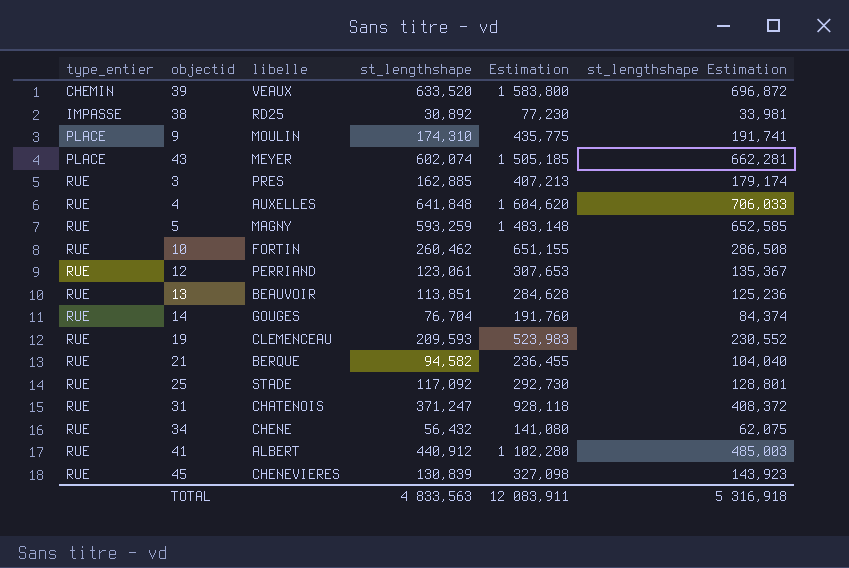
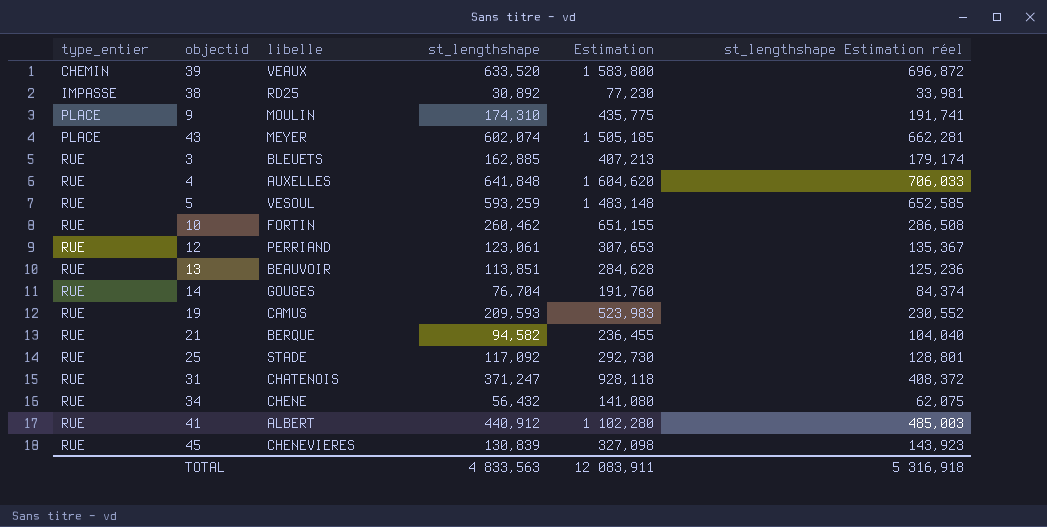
column name: st_lengthshape Estimation -> st_lengthshape Estimation réel
3 | libelle: PRES -> BLEUETS
5 | libelle: MAGNY -> VESOUL
19 | libelle: CLEMENCEAU -> CAMUS

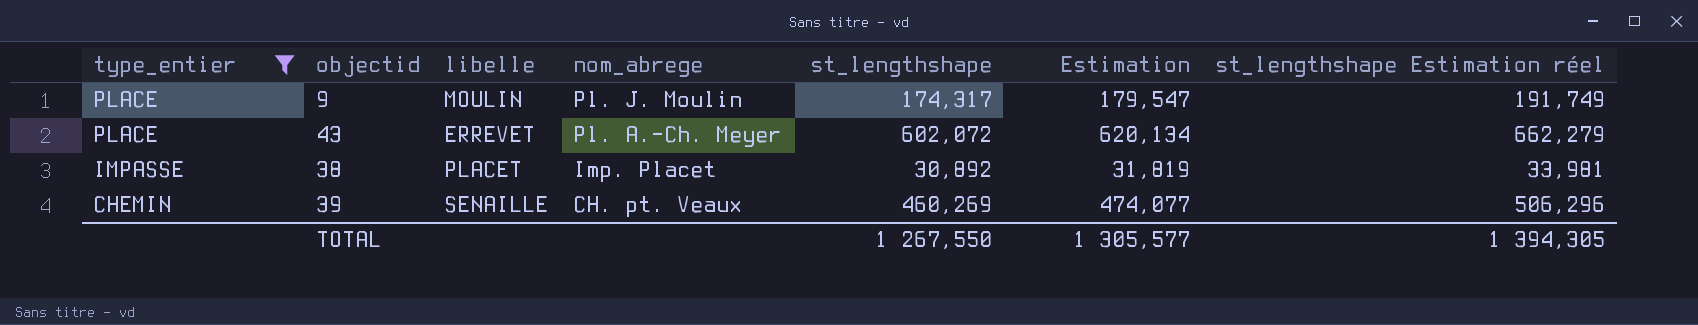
filter: none -> type_entier != RUE
row order: type_entier ascending -> type_entier descending
column nom_abrege | position: none -> 4
column Estimation | formula: [st_lengthshape] * 2,5 -> [st_lengthshape] * 1,03
9 | st_lengthshape: 174,310 -> 174,317
9 | st_lengthshape Estimation réel: 191,741 -> 191,749
43 | libelle: MEYER -> ERREVET
43 | st_lengthshape: 602,074 -> 602,072
43 | st_lengthshape Estimation réel: 662,281 -> 662,279
38 | libelle: RD25 -> PLACET
39 | libelle: VEAUX -> SENAILLE
39 | st_lengthshape: 633,520 -> 460,269
39 | st_lengthshape Estimation réel: 696,872 -> 506,296
TOTAL | st_lengthshape: 4 833,563 -> 1 267,550
TOTAL | Estimation: 12 083,911 -> 1 305,577
TOTAL | st_lengthshape Estimation réel: 5 316,918 -> 1 394,305

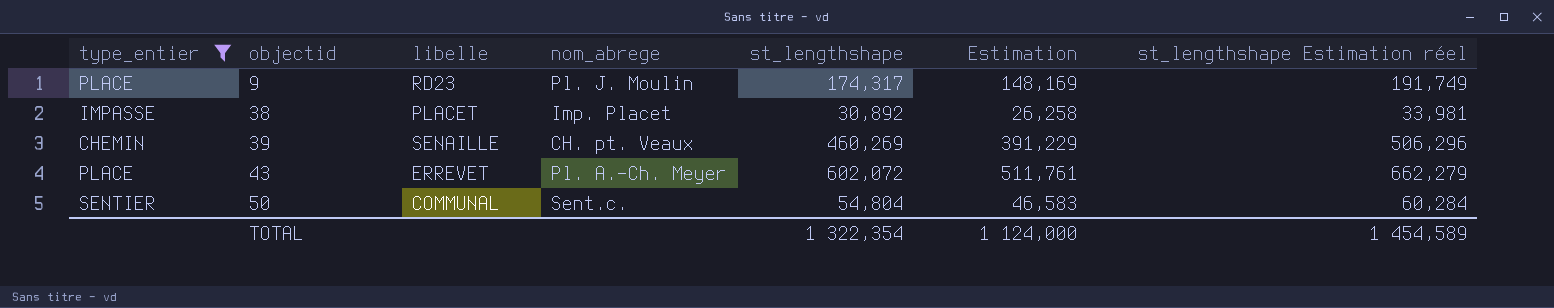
row order: type_entier descending -> objectid ascending
column Estimation | formula: [st_lengthshape] * 1,03 -> [st_lengthshape] * 0,85
9 | libelle: MOULIN -> RD23
row 50: none -> SENTIER | COMMUNAL | Sent.c. | 54,804 | 46,583 | 60,284
TOTAL | st_lengthshape: 1 267,550 -> 1 322,354
TOTAL | Estimation: 1 305,577 -> 1 124,000
TOTAL | st_lengthshape Estimation réel: 1 394,305 -> 1 454,589

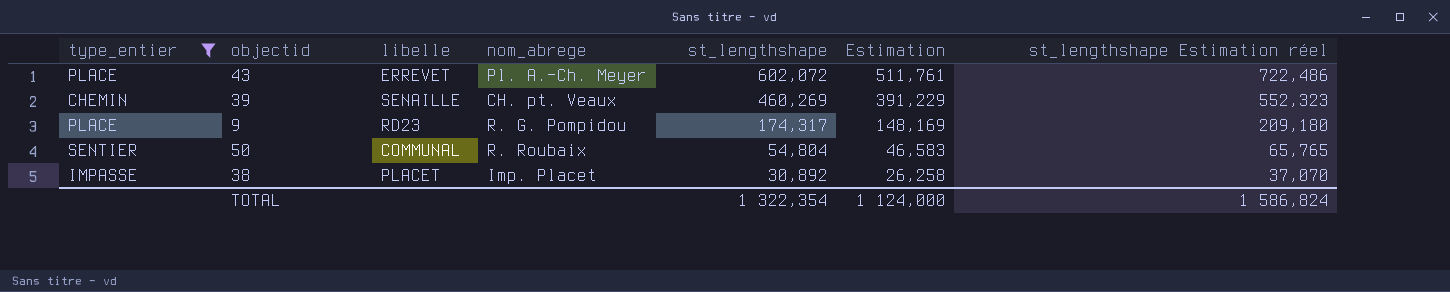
row order: objectid ascending -> st_lengthshape descending
column st_lengthshape Estimation réel | formula: [st_lengthshape] * 1,1 -> [st_lengthshape] * 1,2
9 | nom_abrege: Pl. J. Moulin -> R. G. Pompidou
50 | nom_abrege: Sent.c. -> R. Roubaix
TOTAL | st_lengthshape Estimation réel: 1 454,589 -> 1 586,824

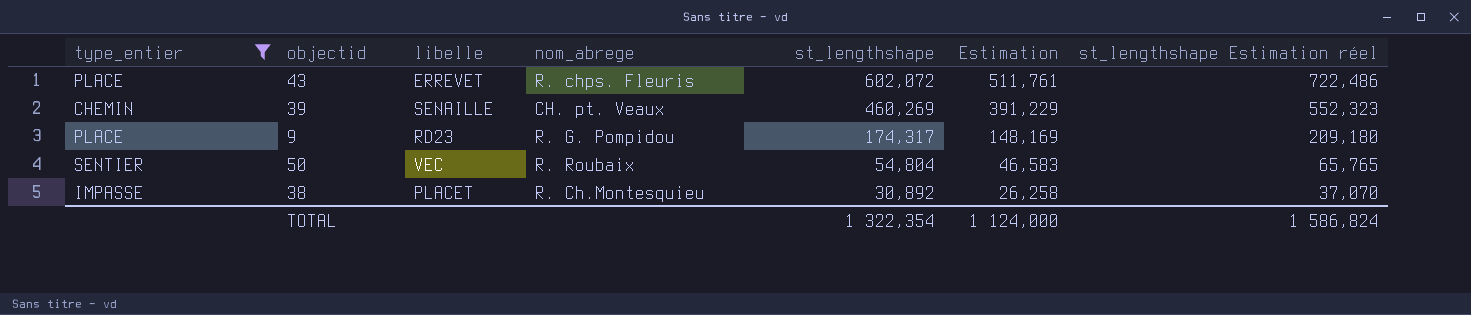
43 | nom_abrege: Pl. A.-Ch. Meyer -> R. chps. Fleuris
50 | libelle: COMMUNAL -> VEC
38 | nom_abrege: Imp. Placet -> R. Ch.Montesquieu

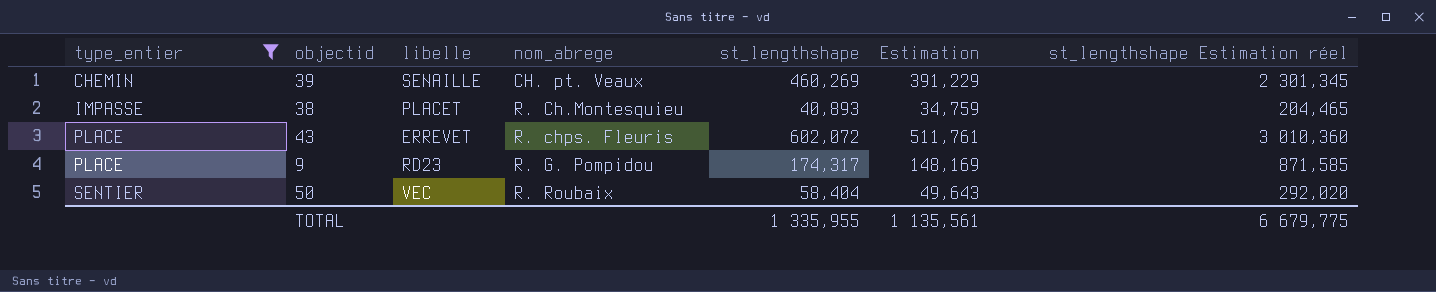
row order: st_lengthshape descending -> type_entier ascending
column st_lengthshape Estimation réel | formula: [st_lengthshape] * 1,2 -> [st_lengthshape] * 5
38 | st_lengthshape: 30,892 -> 40,893
38 | Estimation: 26,258 -> 34,759
50 | st_lengthshape: 54,804 -> 58,404
50 | Estimation: 46,583 -> 49,643
TOTAL | st_lengthshape: 1 322,354 -> 1 335,955
TOTAL | Estimation: 1 124,000 -> 1 135,561
TOTAL | st_lengthshape Estimation réel: 1 586,824 -> 6 679,775

